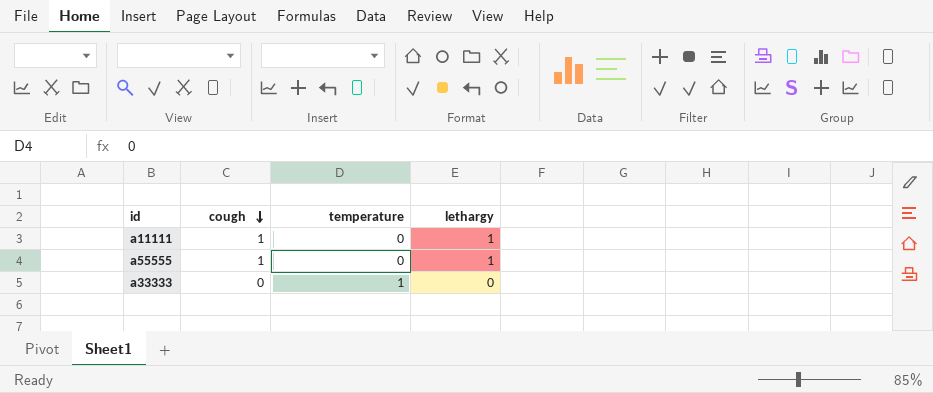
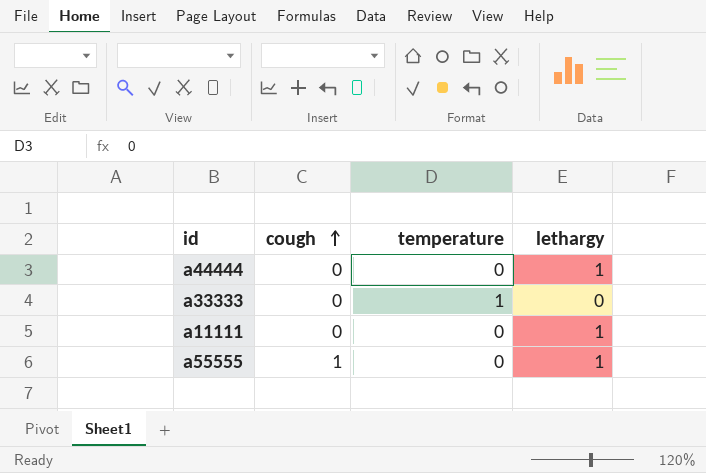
row order: cough descending -> cough ascending
row a44444: none -> 0 | 0 | 1
a11111 | cough: 1 -> 0

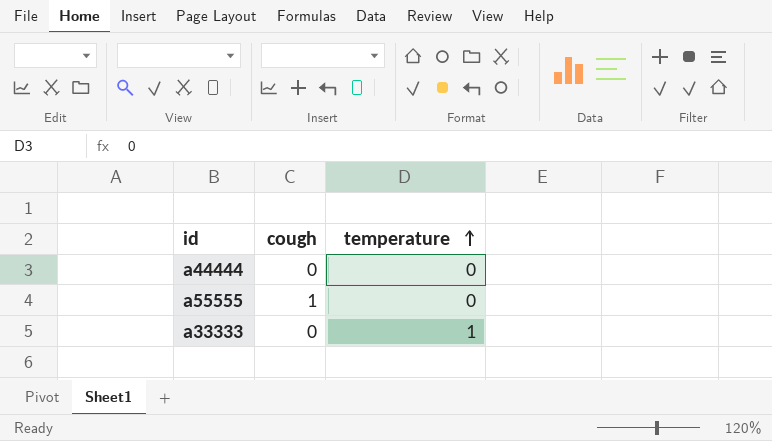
row order: cough ascending -> temperature ascending
column lethargy | position: 4 -> none
row a11111: 0 | 0 | 1 -> none

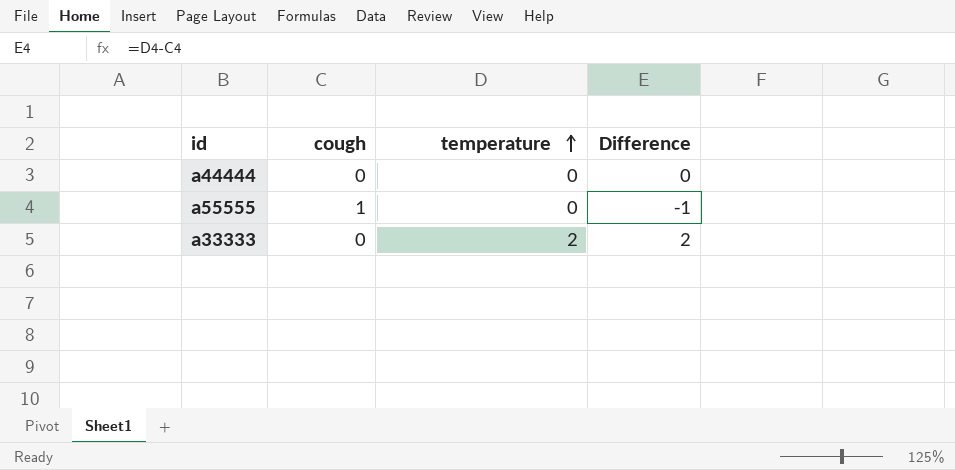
column Difference | formula: none -> [temperature] - [cough]
a33333 | temperature: 1 -> 2

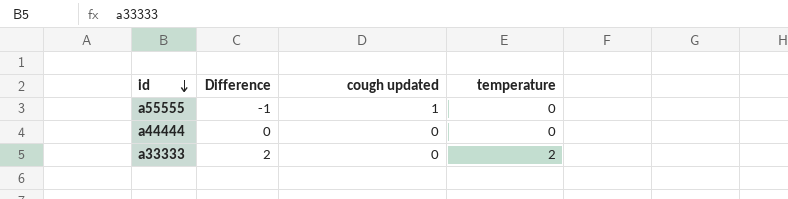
row order: temperature ascending -> id descending
column Difference | position: 4 -> 2
column name: cough -> cough updated

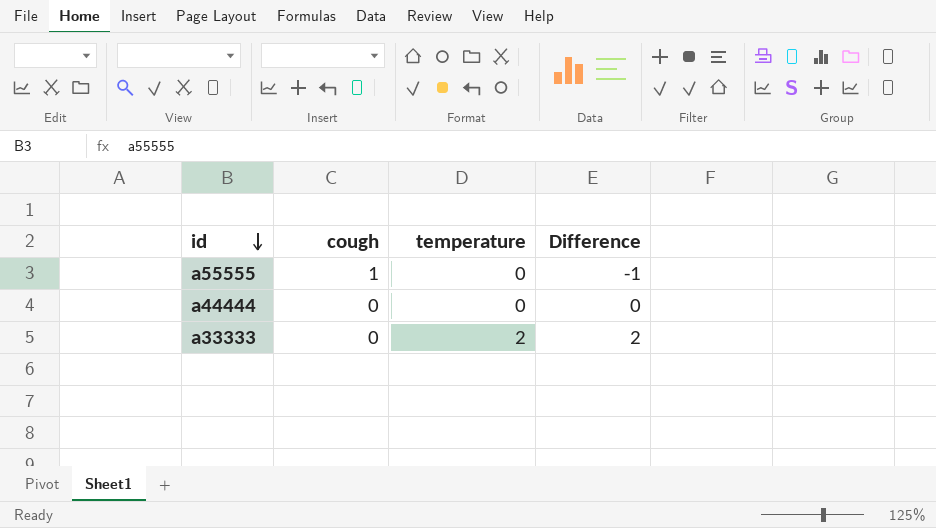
column name: cough updated -> cough
column Difference | position: 2 -> 4

